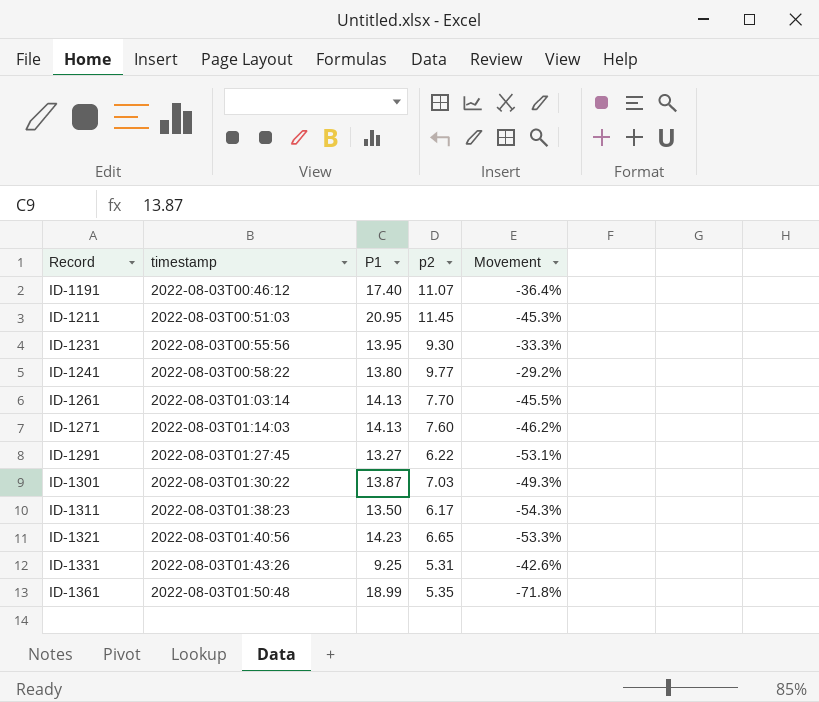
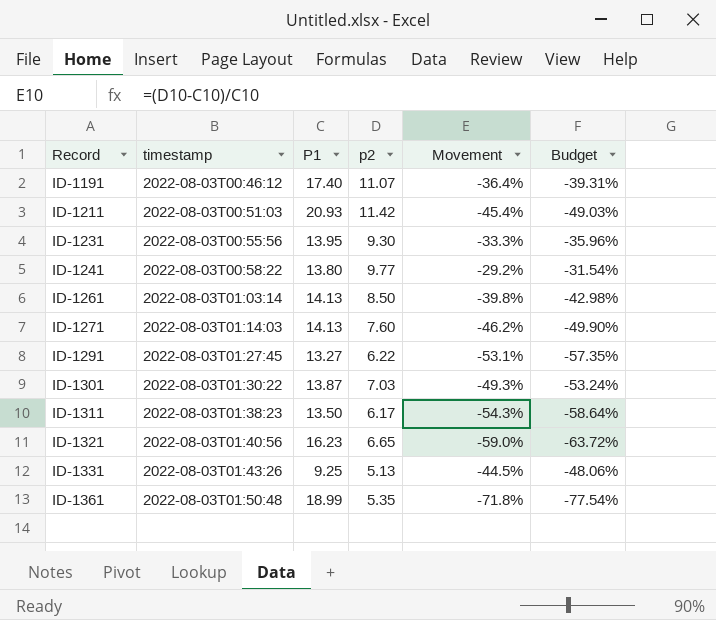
column Budget | formula: none -> [Movement] * 1.08
ID-1211 | P1: 20.95 -> 20.93
ID-1211 | p2: 11.45 -> 11.42
ID-1211 | Movement: -45.3% -> -45.4%
ID-1261 | p2: 7.70 -> 8.50
ID-1261 | Movement: -45.5% -> -39.8%
ID-1321 | P1: 14.23 -> 16.23
ID-1321 | Movement: -53.3% -> -59.0%
ID-1331 | p2: 5.31 -> 5.13
ID-1331 | Movement: -42.6% -> -44.5%

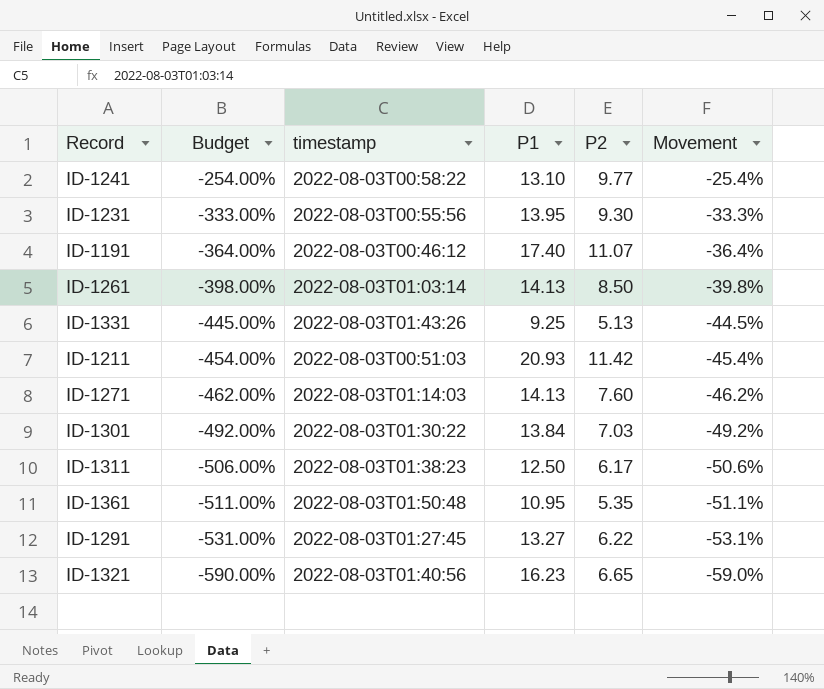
row order: Record ascending -> Budget descending
column Budget | formula: [Movement] * 1.08 -> [Movement] * 10
column Budget | position: 6 -> 2
column name: p2 -> P2
ID-1241 | P1: 13.80 -> 13.10
ID-1241 | Movement: -29.2% -> -25.4%
ID-1301 | P1: 13.87 -> 13.84
ID-1301 | Movement: -49.3% -> -49.2%
ID-1311 | P1: 13.50 -> 12.50
ID-1311 | Movement: -54.3% -> -50.6%
ID-1361 | P1: 18.99 -> 10.95
ID-1361 | Movement: -71.8% -> -51.1%

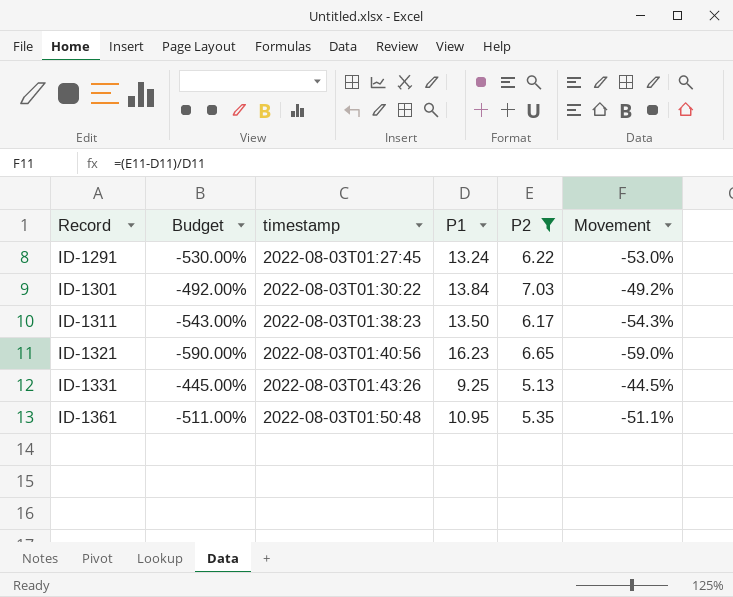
filter: none -> P2 <= 7.03
row order: Budget descending -> Record ascending
ID-1291 | Budget: -531.00% -> -530.00%
ID-1291 | P1: 13.27 -> 13.24
ID-1291 | Movement: -53.1% -> -53.0%
ID-1311 | Budget: -506.00% -> -543.00%
ID-1311 | P1: 12.50 -> 13.50
ID-1311 | Movement: -50.6% -> -54.3%

